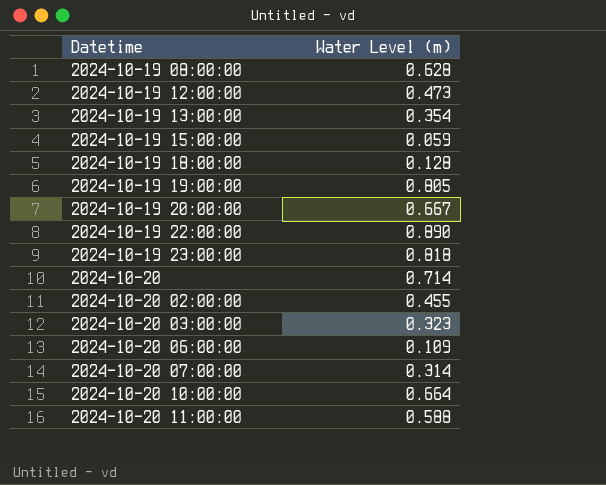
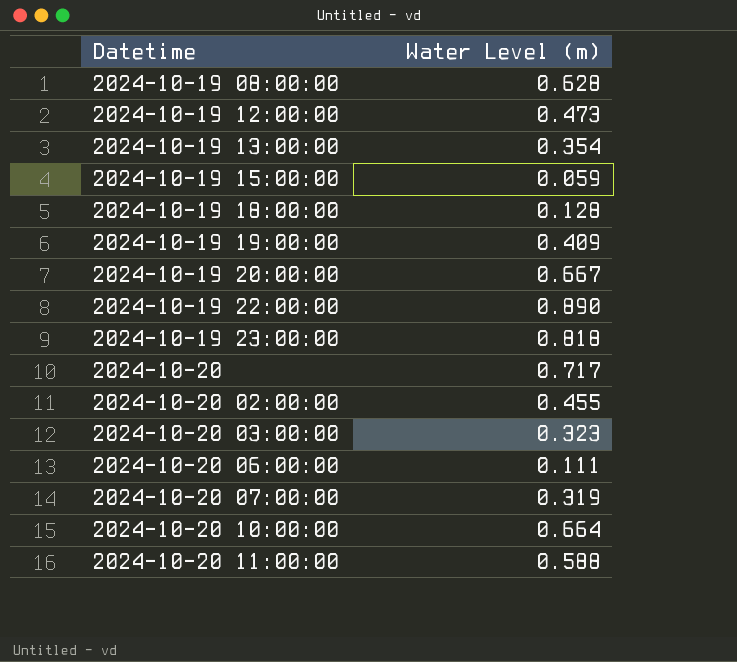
2024-10-19 19:00:00 | Water Level (m): 0.805 -> 0.409
2024-10-20 | Water Level (m): 0.714 -> 0.717
2024-10-20 06:00:00 | Water Level (m): 0.109 -> 0.111
2024-10-20 07:00:00 | Water Level (m): 0.314 -> 0.319

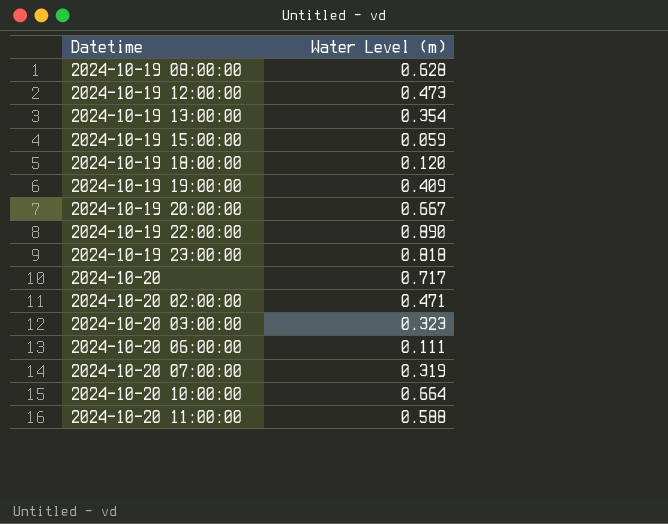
2024-10-19 18:00:00 | Water Level (m): 0.128 -> 0.120
2024-10-20 02:00:00 | Water Level (m): 0.455 -> 0.471

